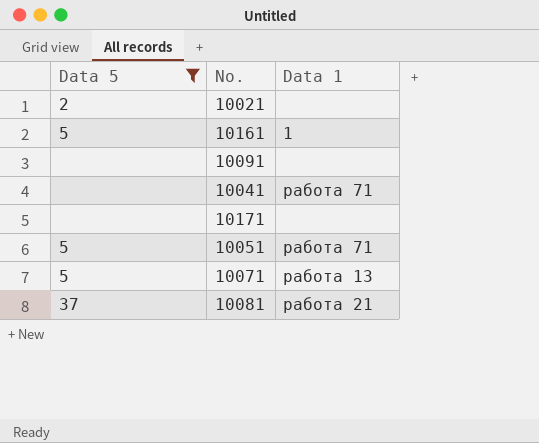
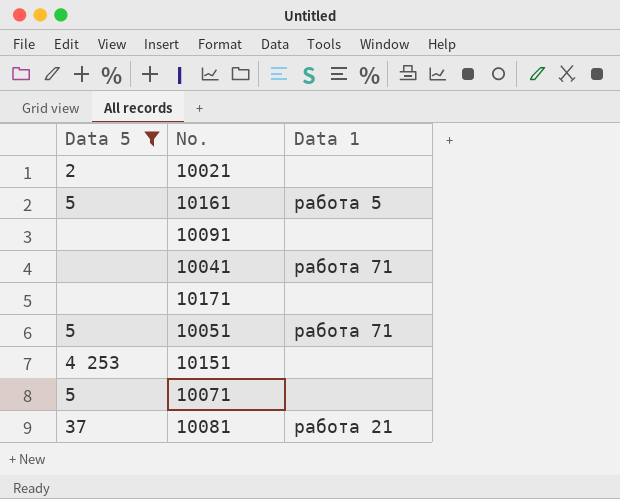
10161 | Data 1: 1 -> работа 5
row 10151: none -> 4 253 | none
10071 | Data 1: работа 13 -> none

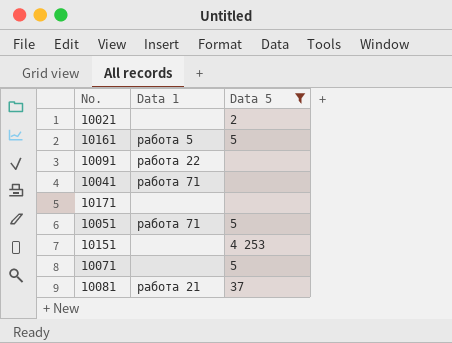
column Data 5 | position: 1 -> 3
10091 | Data 1: none -> работа 22

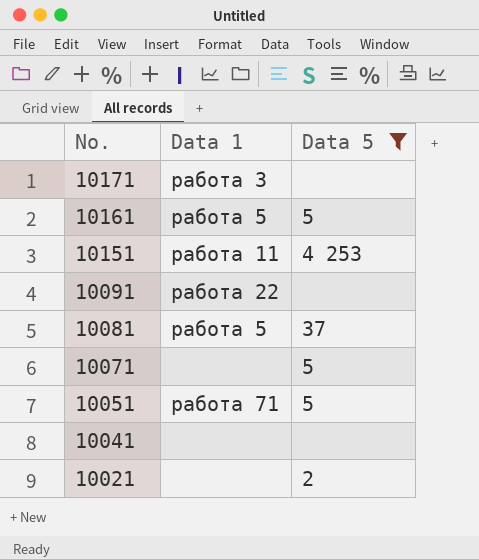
row order: none -> No. descending
10171 | Data 1: none -> работа 3
10151 | Data 1: none -> работа 11
10081 | Data 1: работа 21 -> работа 5
10041 | Data 1: работа 71 -> none

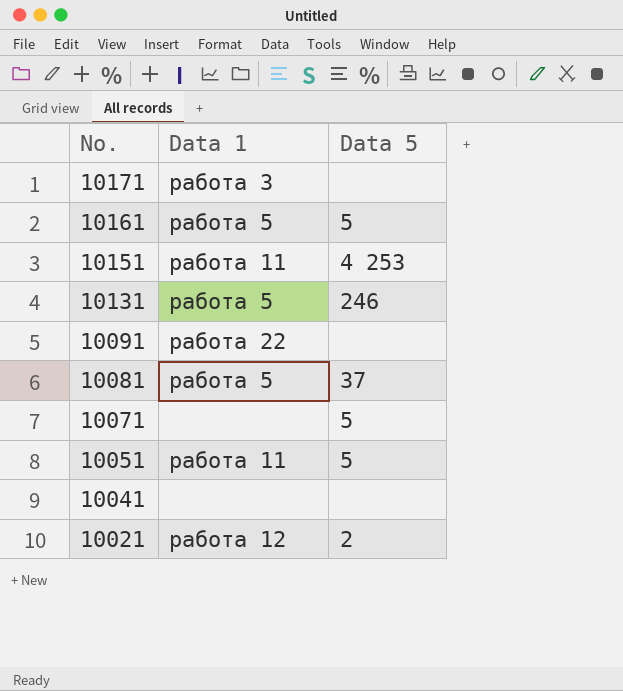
filter: Data 5 != 246 -> none
10051 | Data 1: работа 71 -> работа 11
10021 | Data 1: none -> работа 12

